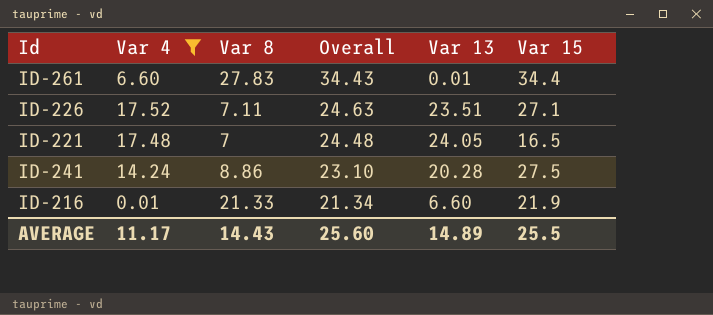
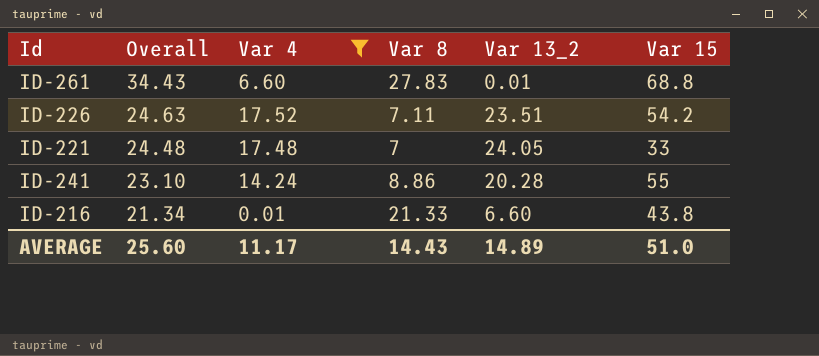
column Overall | position: 4 -> 2
column name: Var 13 -> Var 13_2
ID-261 | Var 15: 34.4 -> 68.8
ID-226 | Var 15: 27.1 -> 54.2
ID-221 | Var 15: 16.5 -> 33
ID-241 | Var 15: 27.5 -> 55
ID-216 | Var 15: 21.9 -> 43.8
AVERAGE | Var 15: 25.5 -> 51.0

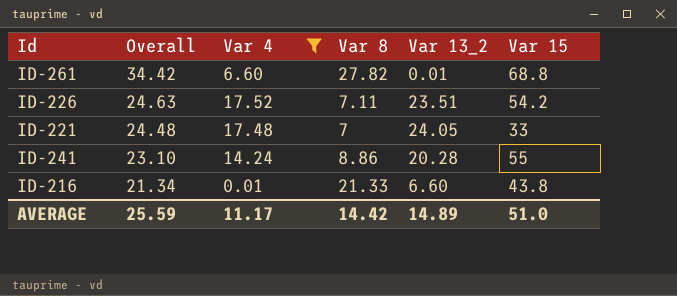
ID-261 | Overall: 34.43 -> 34.42
ID-261 | Var 8: 27.83 -> 27.82
AVERAGE | Overall: 25.60 -> 25.59
AVERAGE | Var 8: 14.43 -> 14.42

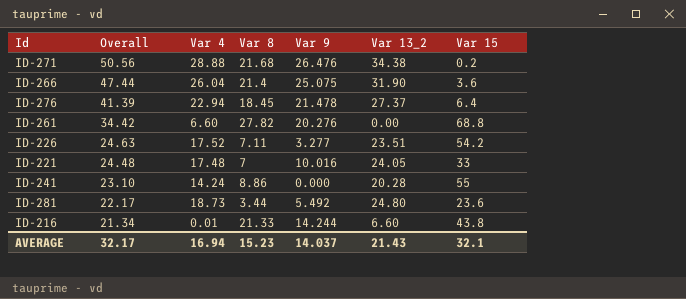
filter: Var 4 <= 17.52 -> none
column Var 9 | position: none -> 5
ID-261 | Var 13_2: 0.01 -> 0.00
AVERAGE | Overall: 25.59 -> 32.17
AVERAGE | Var 4: 11.17 -> 16.94
AVERAGE | Var 8: 14.42 -> 15.23
AVERAGE | Var 13_2: 14.89 -> 21.43
AVERAGE | Var 15: 51.0 -> 32.1

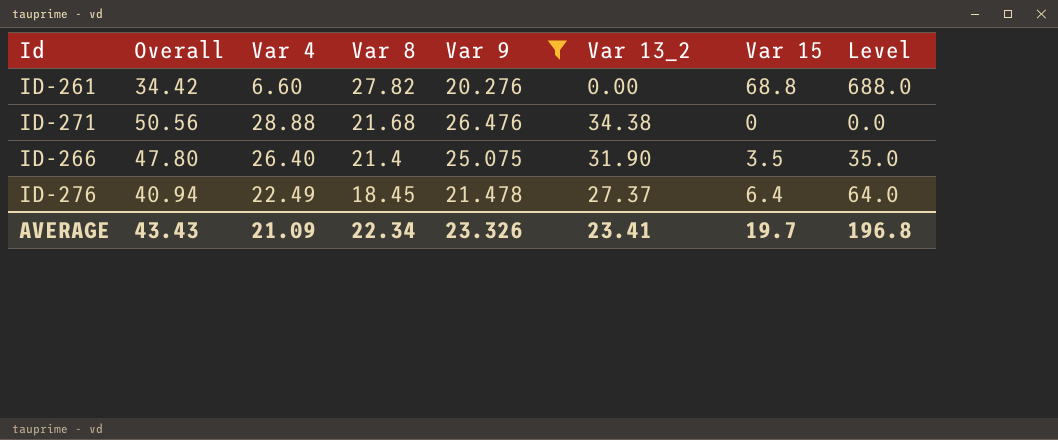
filter: none -> Var 9 >= 20.276
row order: Overall descending -> Var 8 descending
column Level | formula: none -> [Var 15] * 10
ID-271 | Var 15: 0.2 -> 0
ID-266 | Overall: 47.44 -> 47.80
ID-266 | Var 4: 26.04 -> 26.40
ID-266 | Var 15: 3.6 -> 3.5
ID-276 | Overall: 41.39 -> 40.94
ID-276 | Var 4: 22.94 -> 22.49
AVERAGE | Overall: 32.17 -> 43.43
AVERAGE | Var 4: 16.94 -> 21.09
AVERAGE | Var 8: 15.23 -> 22.34
AVERAGE | Var 9: 14.037 -> 23.326
AVERAGE | Var 13_2: 21.43 -> 23.41
AVERAGE | Var 15: 32.1 -> 19.7

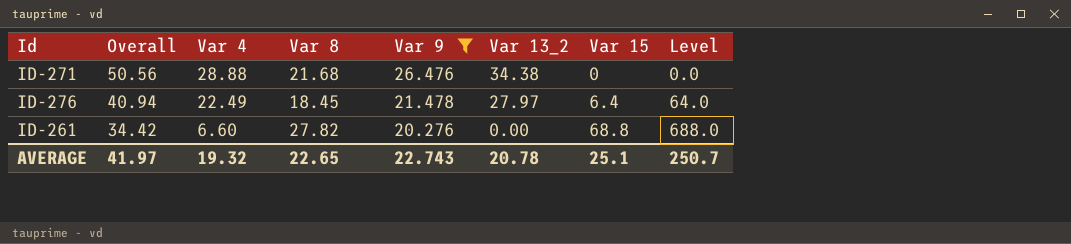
row order: Var 8 descending -> Overall descending
row ID-266: 47.80 | 26.40 | 21.4 | 25.075 | 31.90 | 3.5 | 35.0 -> none
ID-276 | Var 13_2: 27.37 -> 27.97
AVERAGE | Overall: 43.43 -> 41.97
AVERAGE | Var 4: 21.09 -> 19.32
AVERAGE | Var 8: 22.34 -> 22.65
AVERAGE | Var 9: 23.326 -> 22.743
AVERAGE | Var 13_2: 23.41 -> 20.78
AVERAGE | Var 15: 19.7 -> 25.1
AVERAGE | Level: 196.8 -> 250.7

